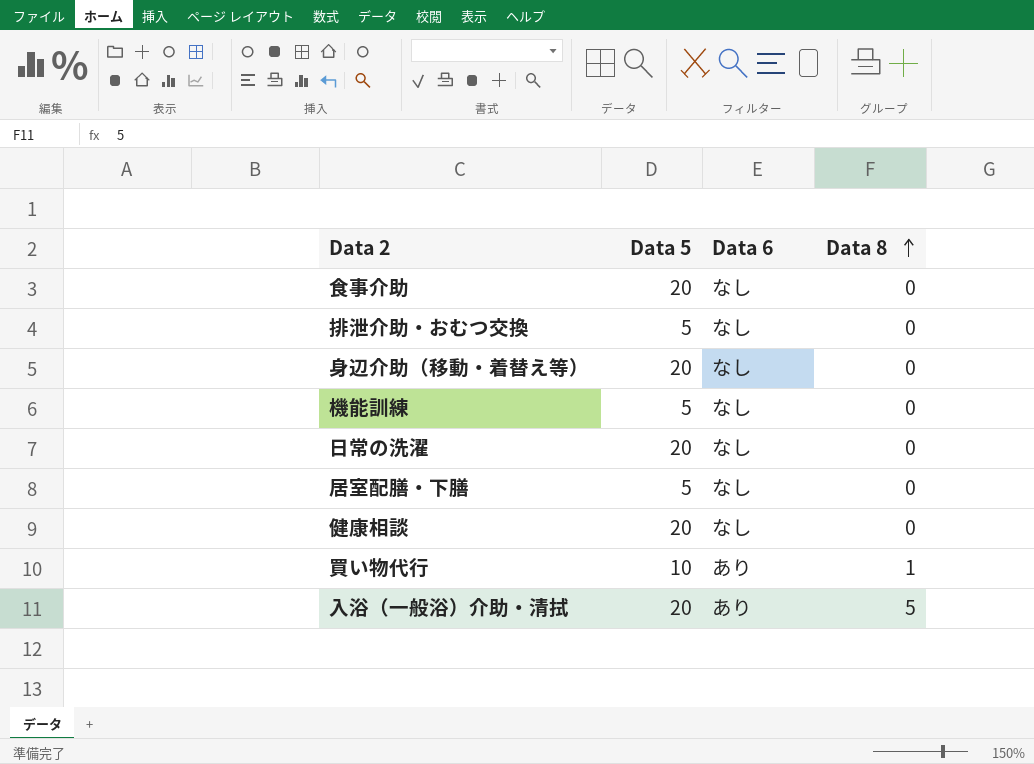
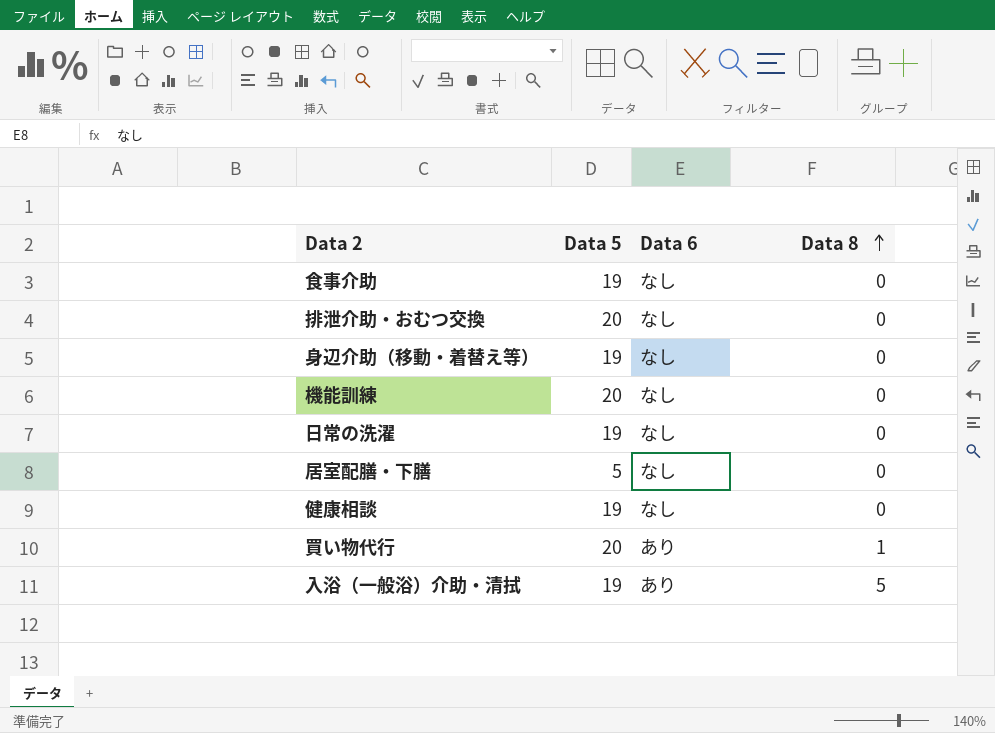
食事介助 | Data 5: 20 -> 19
排泄介助・おむつ交換 | Data 5: 5 -> 20
身辺介助（移動・着替え等） | Data 5: 20 -> 19
機能訓練 | Data 5: 5 -> 20
日常の洗濯 | Data 5: 20 -> 19
健康相談 | Data 5: 20 -> 19
買い物代行 | Data 5: 10 -> 20
入浴（一般浴）介助・清拭 | Data 5: 20 -> 19

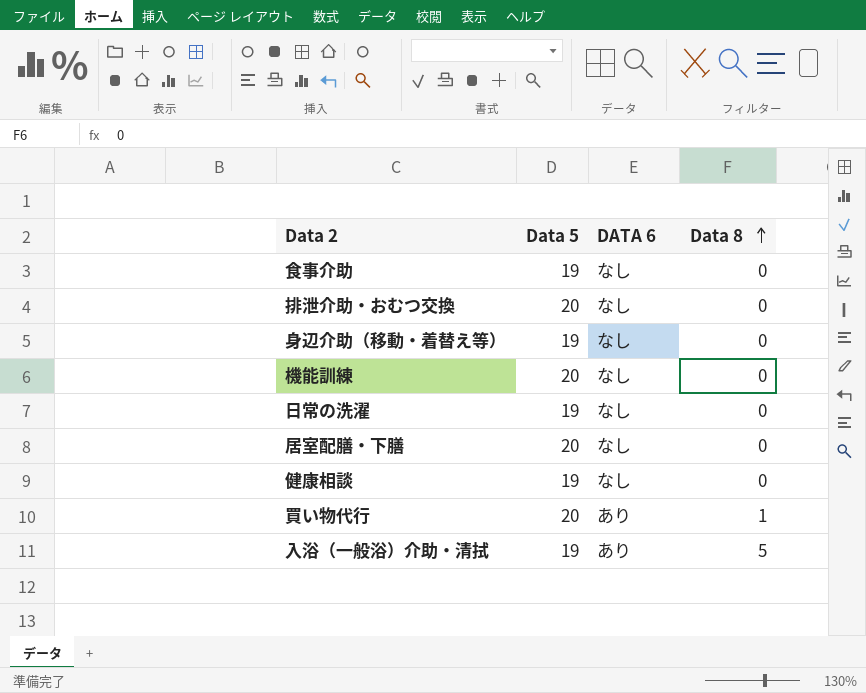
column name: Data 6 -> DATA 6
居室配膳・下膳 | Data 5: 5 -> 20

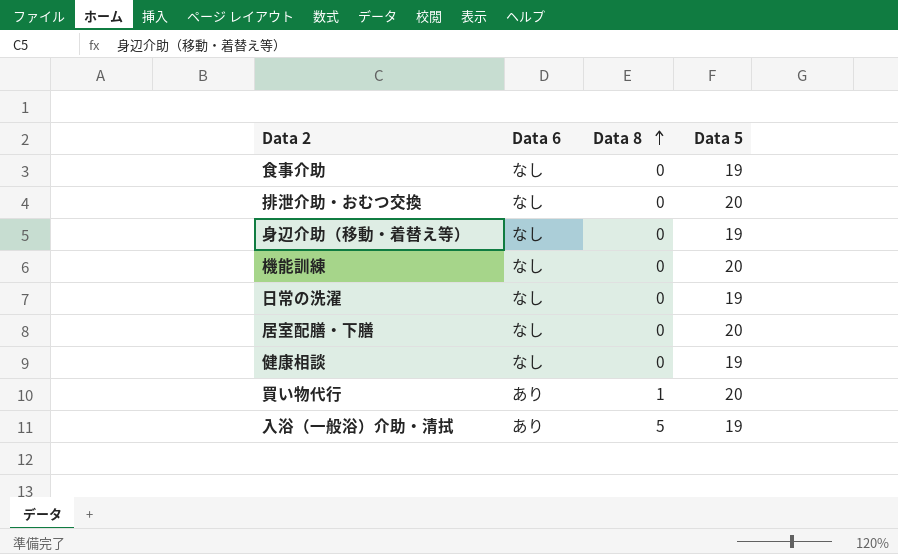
column name: DATA 6 -> Data 6
column Data 5 | position: 2 -> 4

